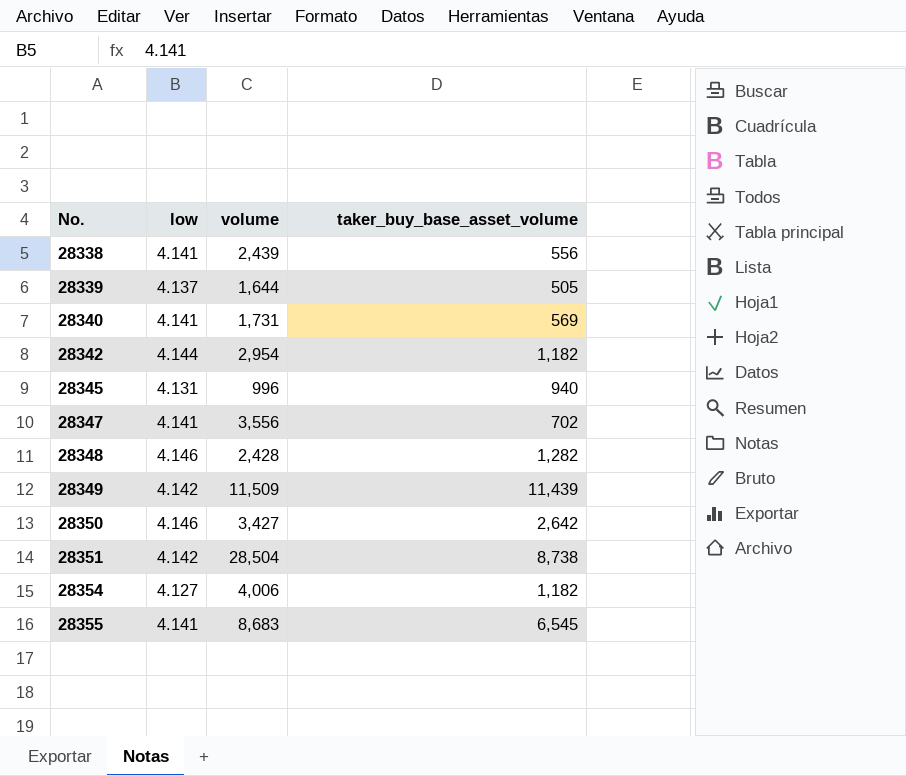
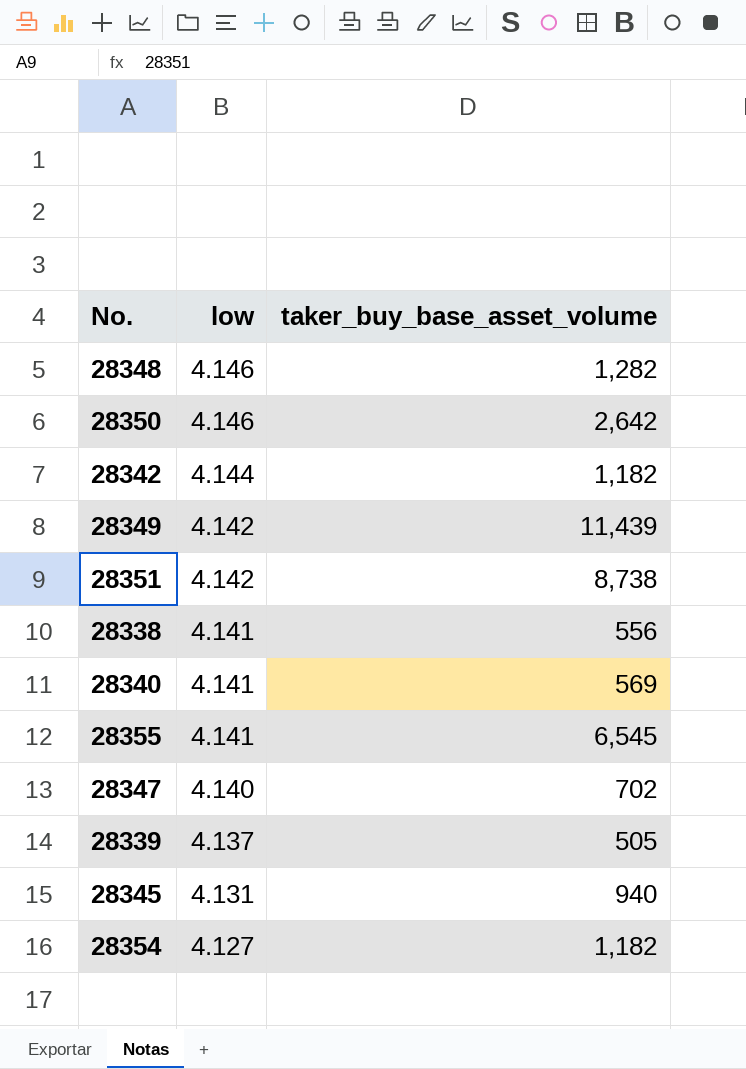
row order: No. ascending -> low descending
column volume | position: 3 -> none
28347 | low: 4.141 -> 4.140

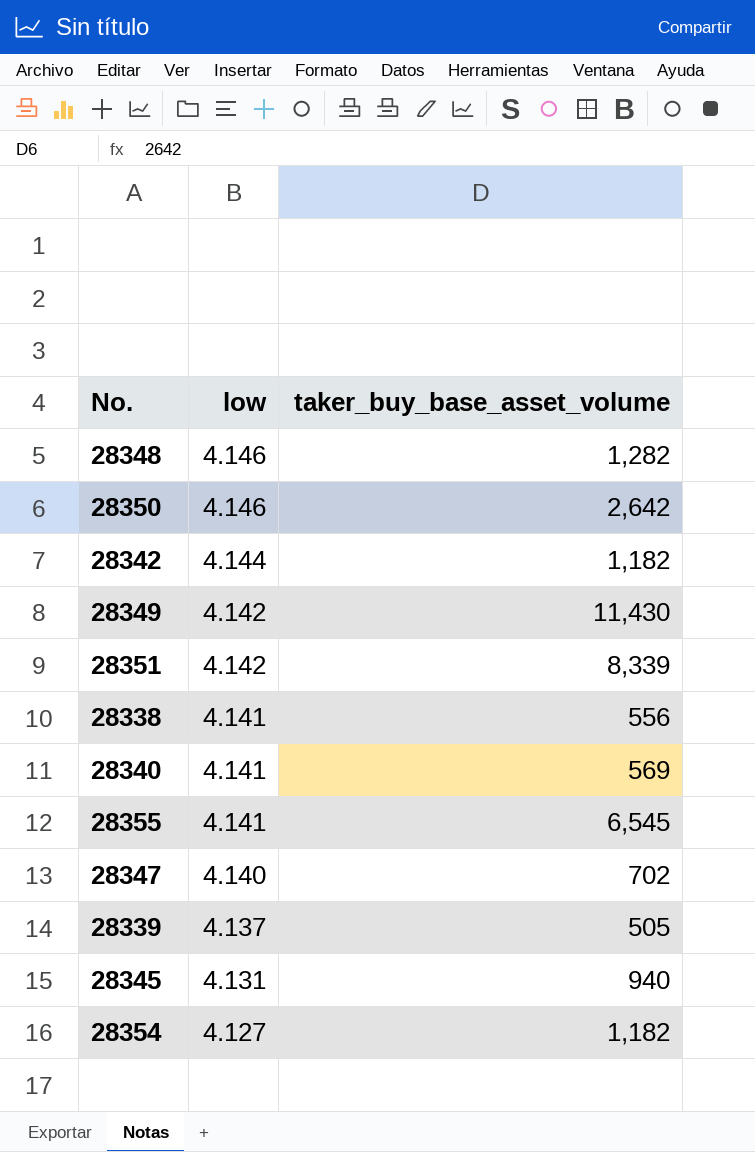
28349 | taker_buy_base_asset_volume: 11,439 -> 11,430
28351 | taker_buy_base_asset_volume: 8,738 -> 8,339

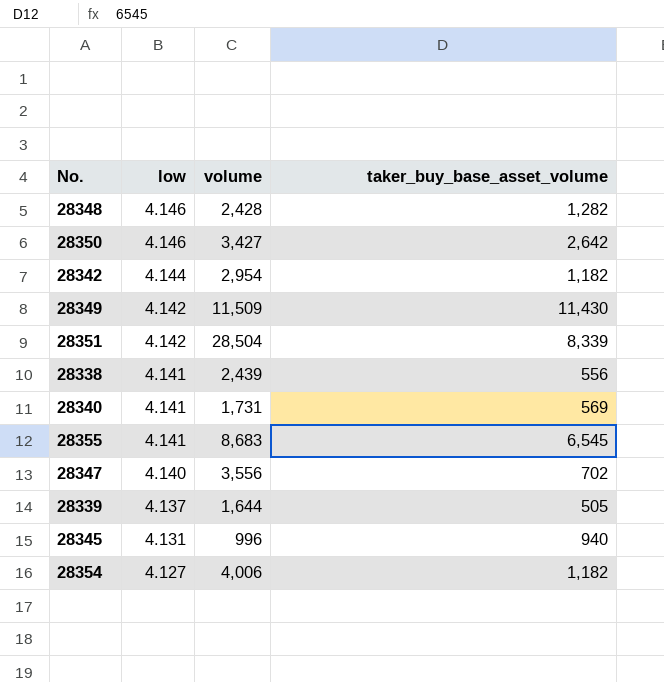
column volume | position: none -> 3

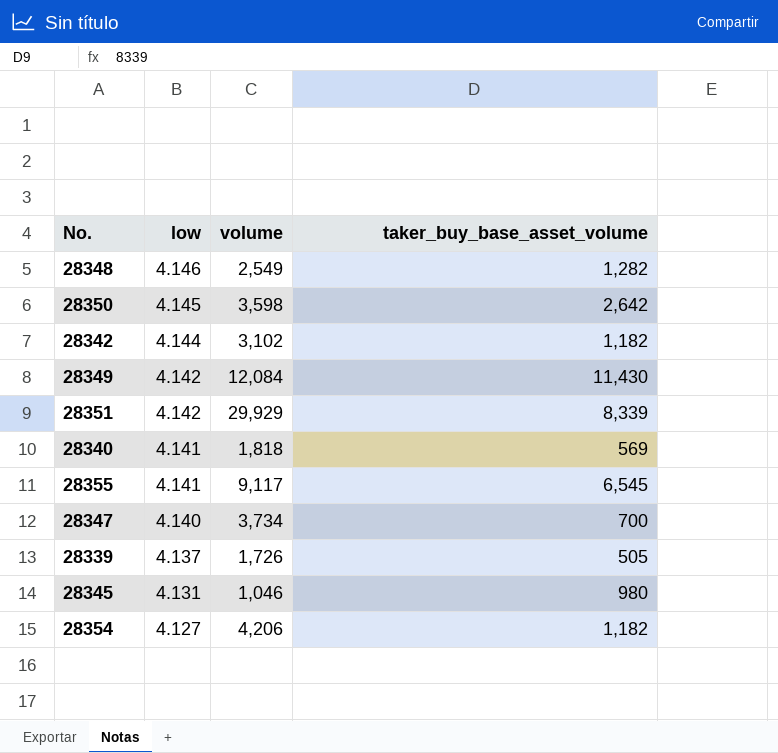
row 28338: 4.141 | 2,439 | 556 -> none
28348 | volume: 2,428 -> 2,549
28350 | low: 4.146 -> 4.145
28350 | volume: 3,427 -> 3,598
28342 | volume: 2,954 -> 3,102
28349 | volume: 11,509 -> 12,084
28351 | volume: 28,504 -> 29,929
28340 | volume: 1,731 -> 1,818
28355 | volume: 8,683 -> 9,117
28347 | volume: 3,556 -> 3,734
28347 | taker_buy_base_asset_volume: 702 -> 700
28339 | volume: 1,644 -> 1,726
28345 | volume: 996 -> 1,046
28345 | taker_buy_base_asset_volume: 940 -> 980
28354 | volume: 4,006 -> 4,206

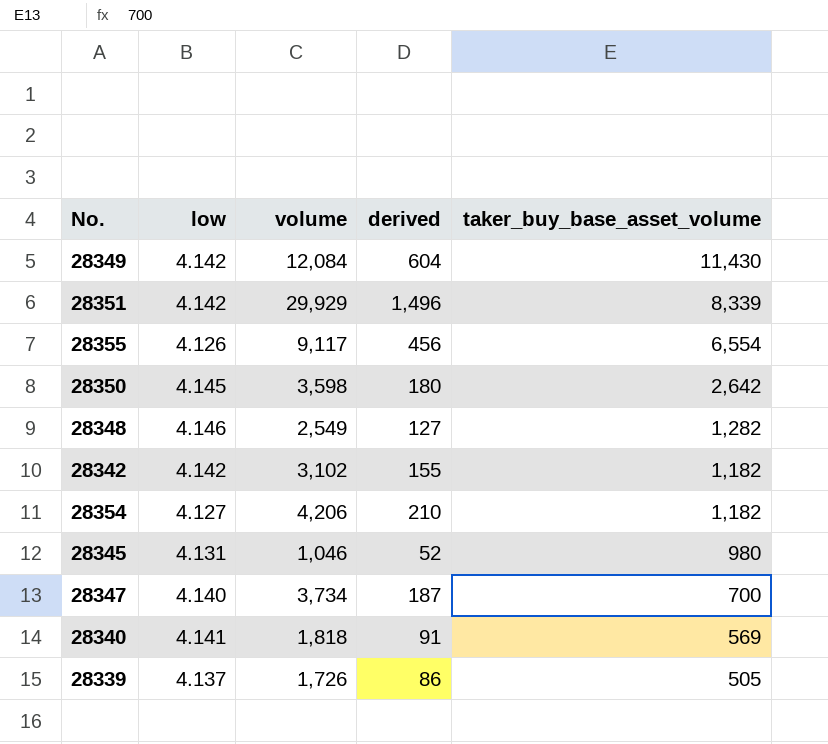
row order: low descending -> taker_buy_base_asset_volume descending
column derived | formula: none -> [volume] * 0.05
28355 | low: 4.141 -> 4.126
28355 | taker_buy_base_asset_volume: 6,545 -> 6,554
28342 | low: 4.144 -> 4.142

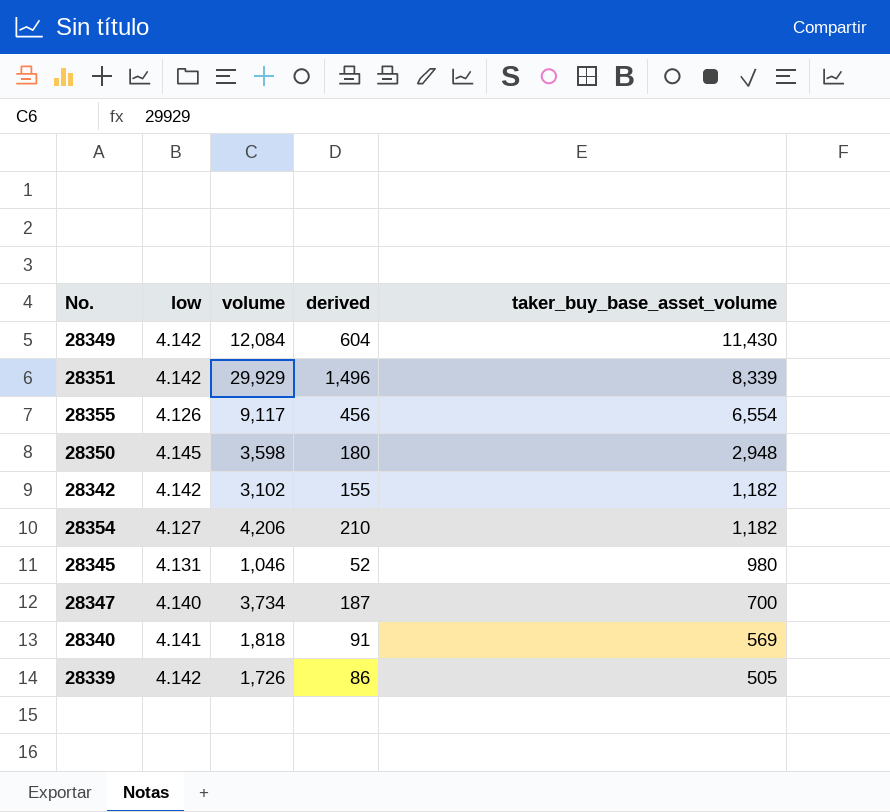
row 28348: 4.146 | 2,549 | 127 | 1,282 -> none
28350 | taker_buy_base_asset_volume: 2,642 -> 2,948
28339 | low: 4.137 -> 4.142

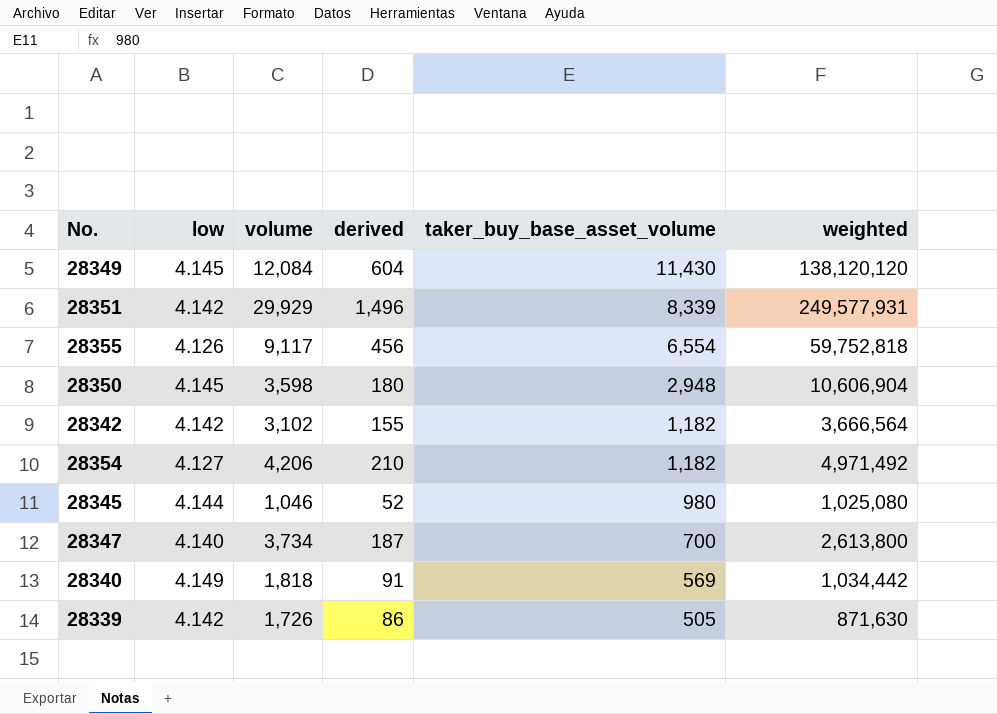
column weighted | formula: none -> [volume] * [taker_buy_base_asset_volume]
28349 | low: 4.142 -> 4.145
28345 | low: 4.131 -> 4.144
28340 | low: 4.141 -> 4.149

